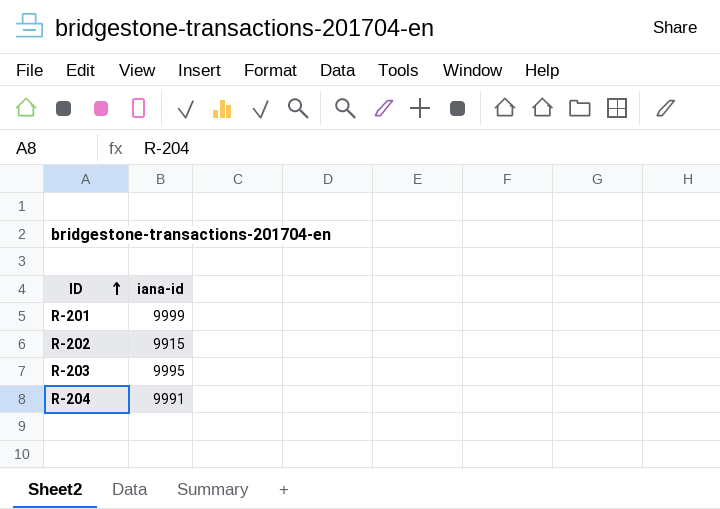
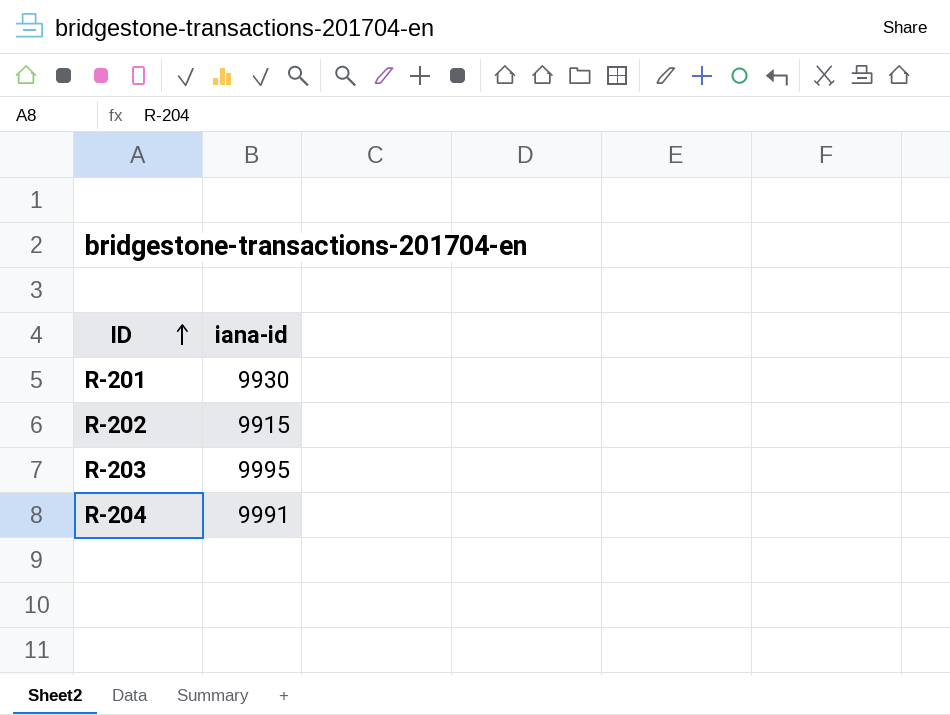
R-201 | iana-id: 9999 -> 9930

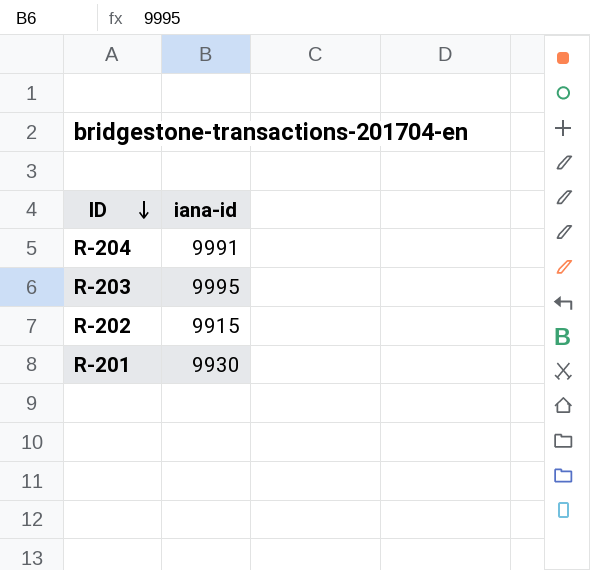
row order: ID ascending -> ID descending

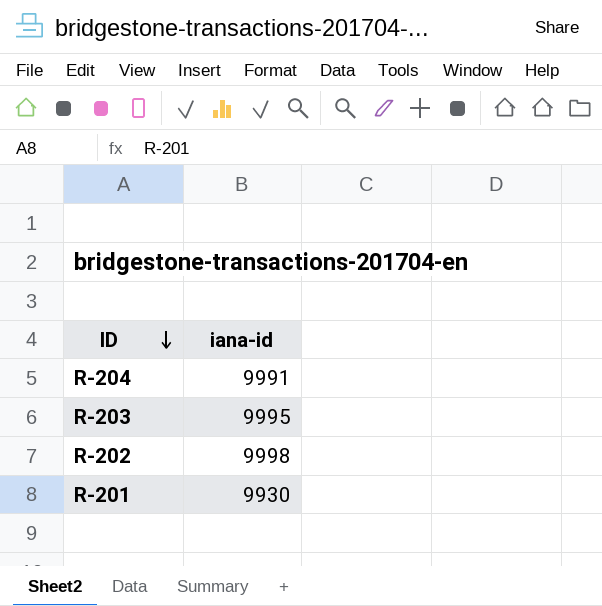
R-202 | iana-id: 9915 -> 9998

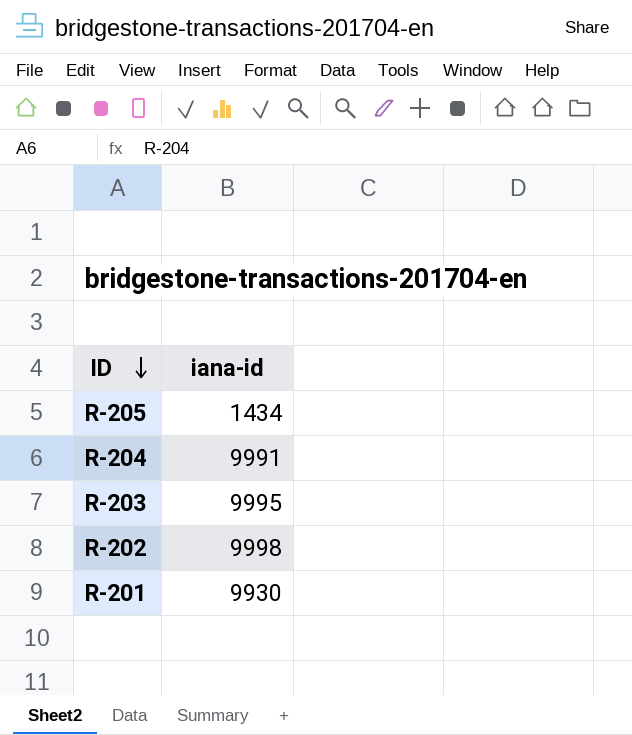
row R-205: none -> 1434

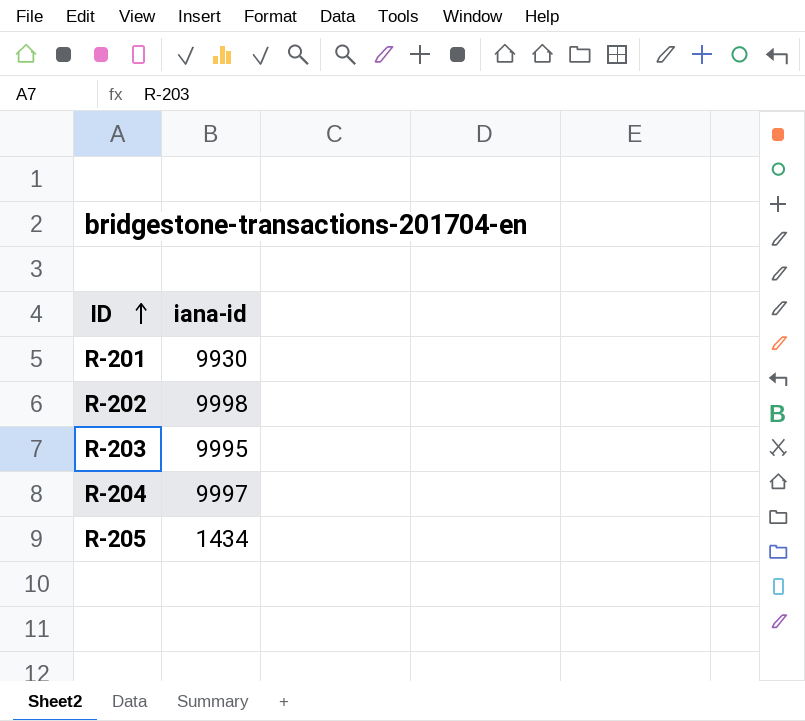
row order: ID descending -> ID ascending
R-204 | iana-id: 9991 -> 9997

